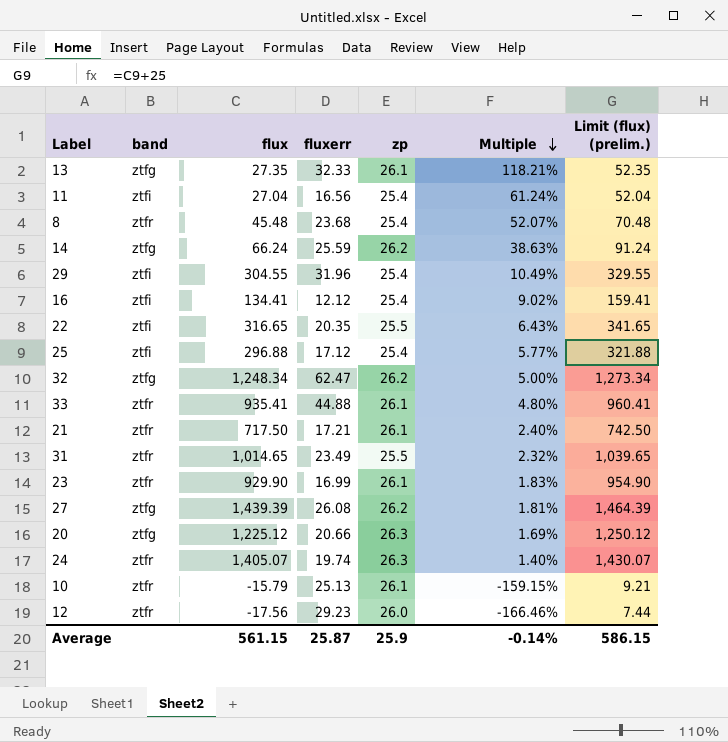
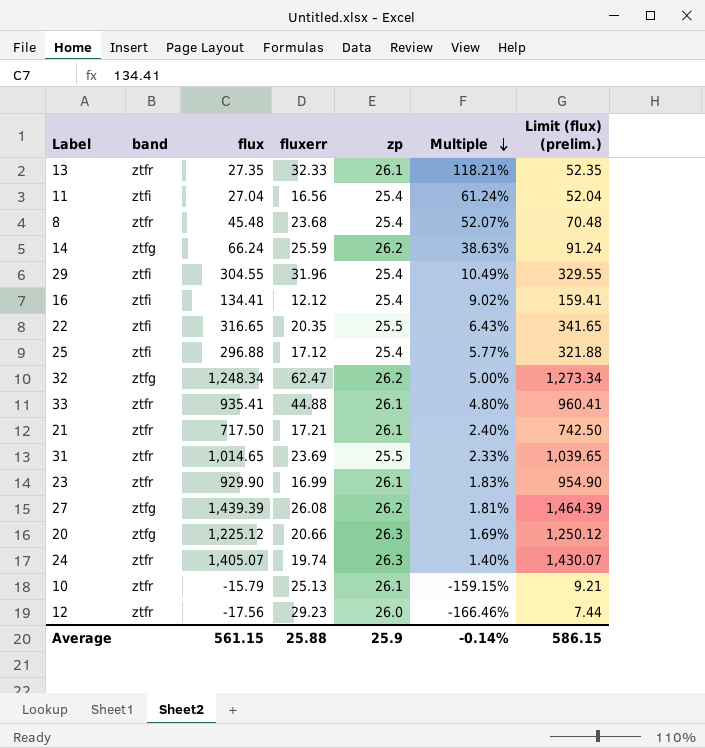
13 | band: ztfg -> ztfr
31 | fluxerr: 23.49 -> 23.69
31 | Multiple: 2.32% -> 2.33%
Average | fluxerr: 25.87 -> 25.88

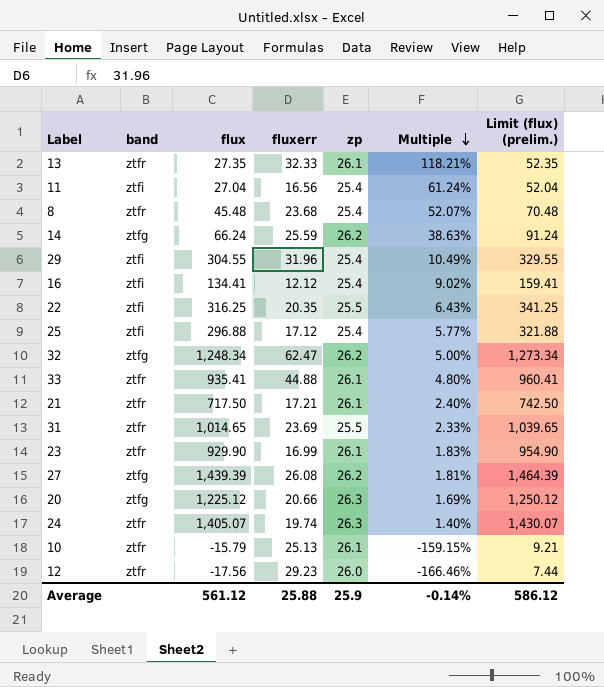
22 | flux: 316.65 -> 316.25
22 | Limit (flux) (prelim.): 341.65 -> 341.25
Average | flux: 561.15 -> 561.12
Average | Limit (flux) (prelim.): 586.15 -> 586.12

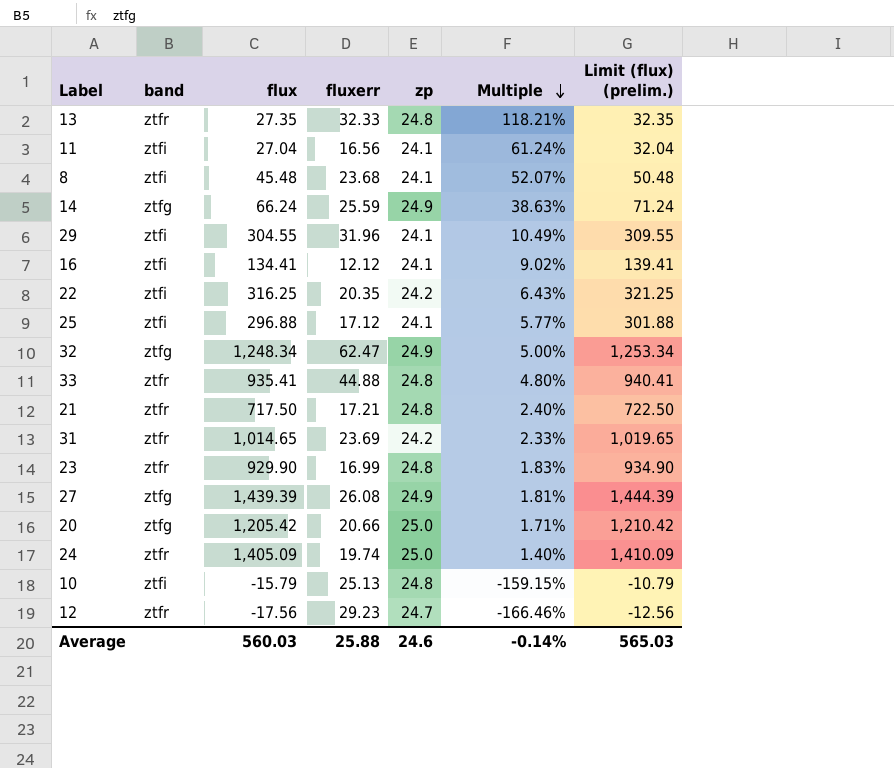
column Limit (flux) (prelim.) | formula: [flux] + 25 -> [flux] + 5
13 | zp: 26.1 -> 24.8
11 | zp: 25.4 -> 24.1
8 | band: ztfr -> ztfi
8 | zp: 25.4 -> 24.1
14 | zp: 26.2 -> 24.9
29 | zp: 25.4 -> 24.1
16 | zp: 25.4 -> 24.1
22 | zp: 25.5 -> 24.2
25 | zp: 25.4 -> 24.1
32 | zp: 26.2 -> 24.9
33 | zp: 26.1 -> 24.8
21 | zp: 26.1 -> 24.8
31 | zp: 25.5 -> 24.2
23 | zp: 26.1 -> 24.8
27 | zp: 26.2 -> 24.9
20 | flux: 1,225.12 -> 1,205.42
20 | zp: 26.3 -> 25.0
20 | Multiple: 1.69% -> 1.71%
24 | flux: 1,405.07 -> 1,405.09
24 | zp: 26.3 -> 25.0
10 | band: ztfr -> ztfi
10 | zp: 26.1 -> 24.8
12 | zp: 26.0 -> 24.7
Average | flux: 561.12 -> 560.03
Average | zp: 25.9 -> 24.6
Average | Limit (flux) (prelim.): 586.12 -> 565.03

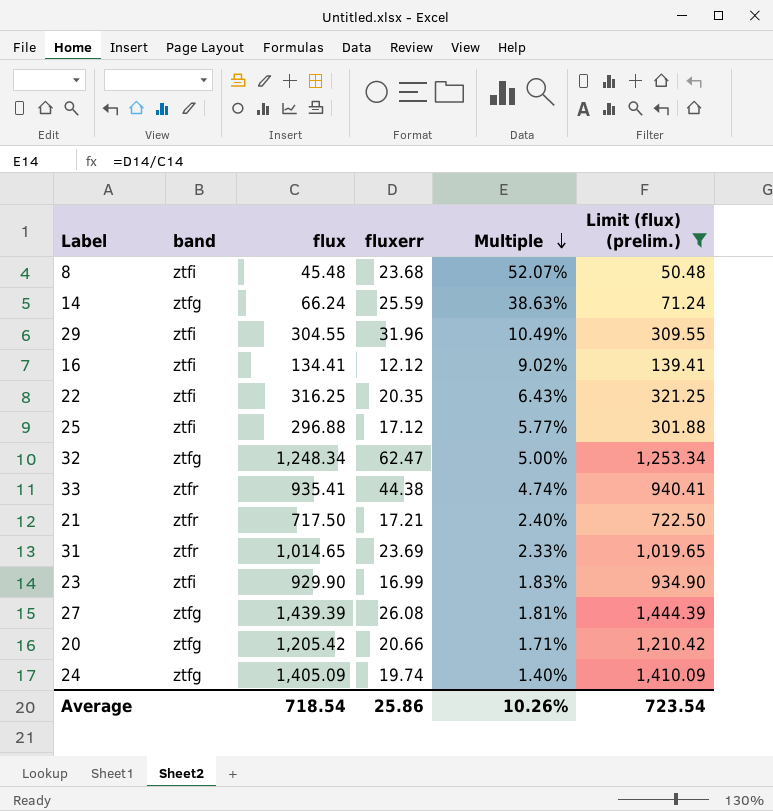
filter: none -> Limit (flux) (prelim.) >= 50.48
column zp | position: 5 -> none
33 | fluxerr: 44.88 -> 44.38
33 | Multiple: 4.80% -> 4.74%
23 | band: ztfr -> ztfi
24 | band: ztfr -> ztfg
Average | flux: 560.03 -> 718.54
Average | fluxerr: 25.88 -> 25.86
Average | Multiple: -0.14% -> 10.26%
Average | Limit (flux) (prelim.): 565.03 -> 723.54

